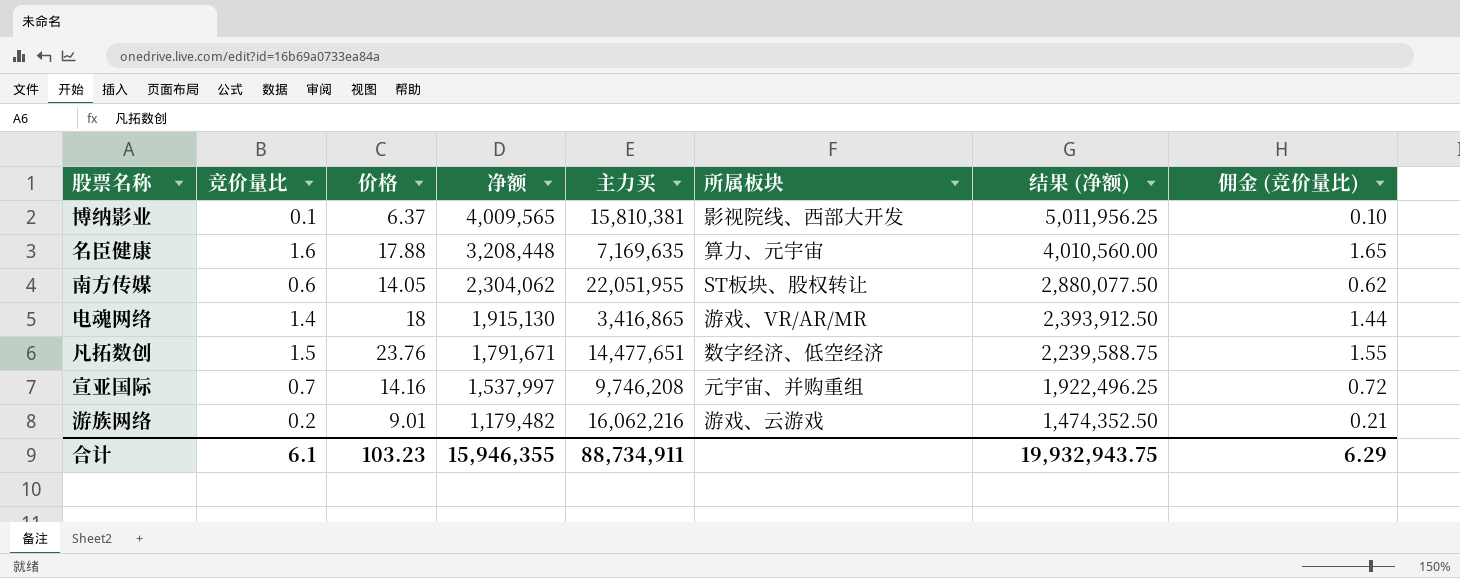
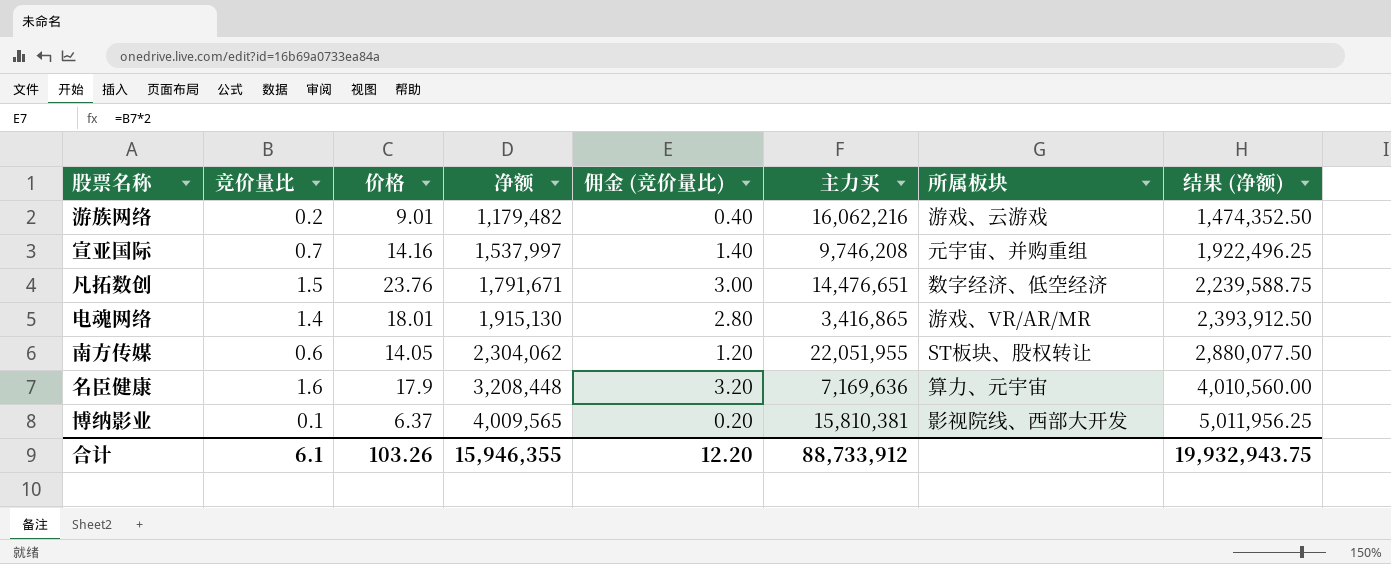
row order: 净额 descending -> 净额 ascending
column 佣金 (竞价量比) | formula: [竞价量比] * 1.03 -> [竞价量比] * 2
column 佣金 (竞价量比) | position: 8 -> 5
凡拓数创 | 主力买: 14,477,651 -> 14,476,651
电魂网络 | 价格: 18 -> 18.01
名臣健康 | 价格: 17.88 -> 17.9
名臣健康 | 主力买: 7,169,635 -> 7,169,636
合计 | 价格: 103.23 -> 103.26
合计 | 佣金 (竞价量比): 6.29 -> 12.20
合计 | 主力买: 88,734,911 -> 88,733,912

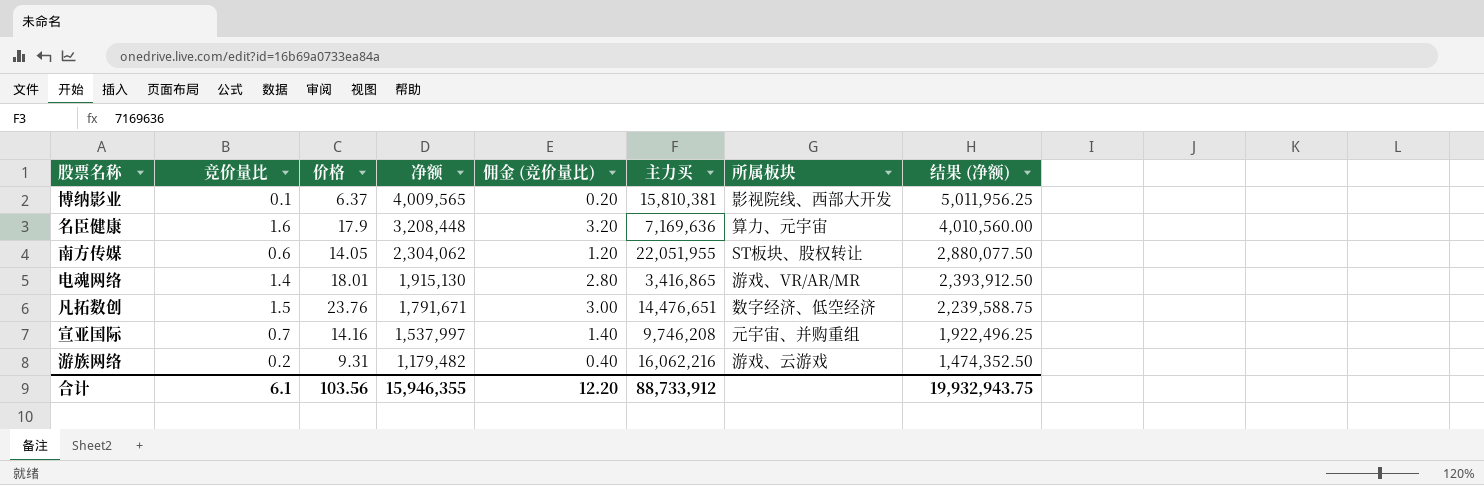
row order: 净额 ascending -> 净额 descending
游族网络 | 价格: 9.01 -> 9.31
合计 | 价格: 103.26 -> 103.56

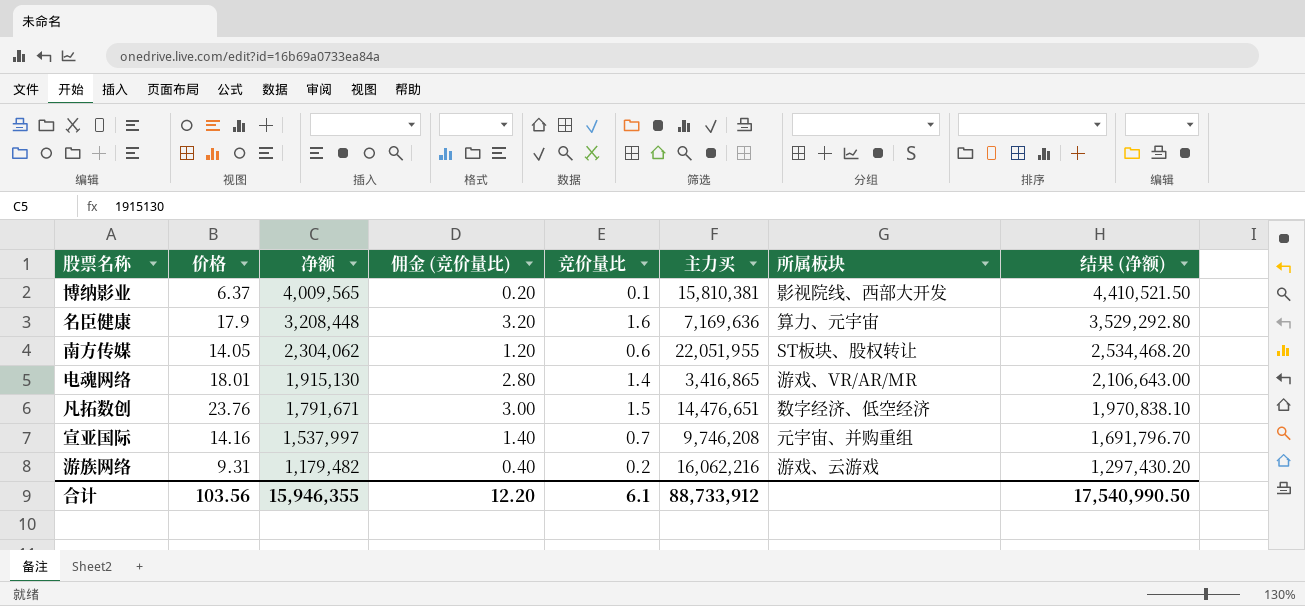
column 竞价量比 | position: 2 -> 5
column 结果 (净额) | formula: [净额] * 1.25 -> [净额] * 1.1
合计 | 结果 (净额): 19,932,943.75 -> 17,540,990.50

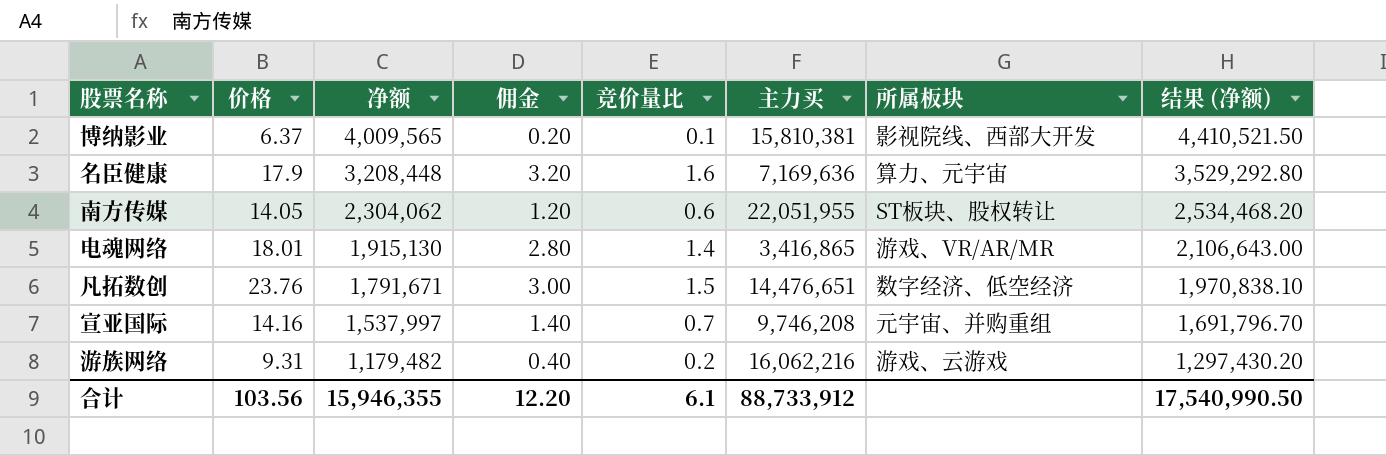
column name: 佣金 (竞价量比) -> 佣金

